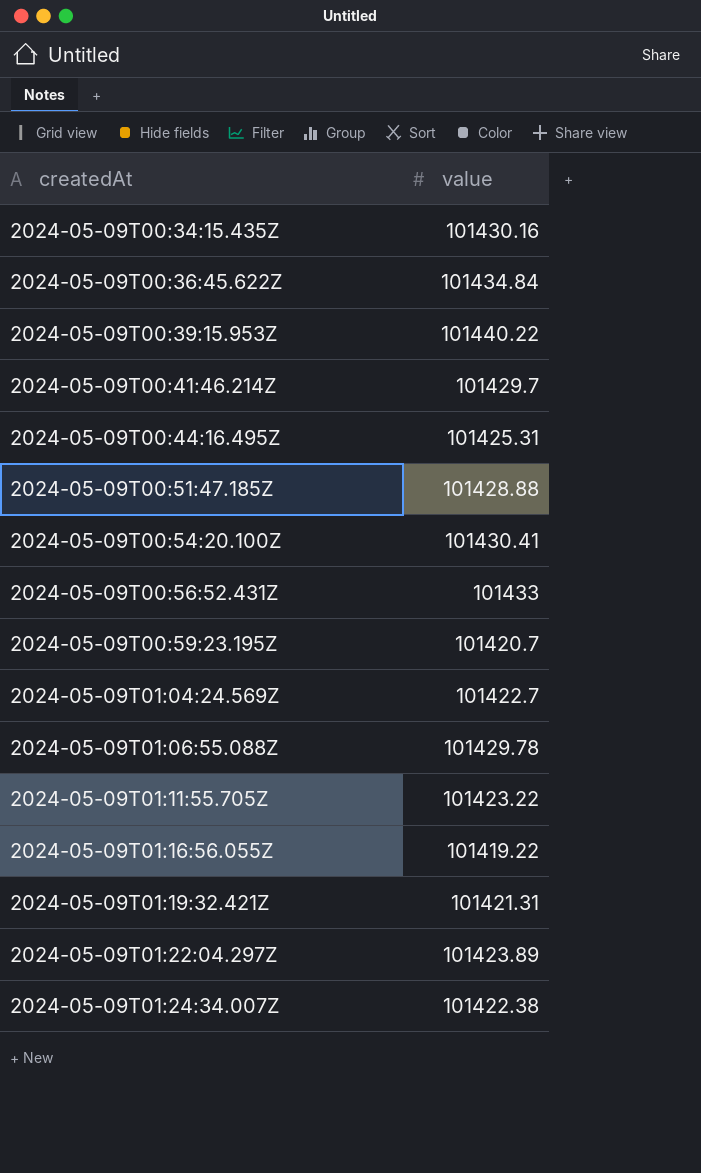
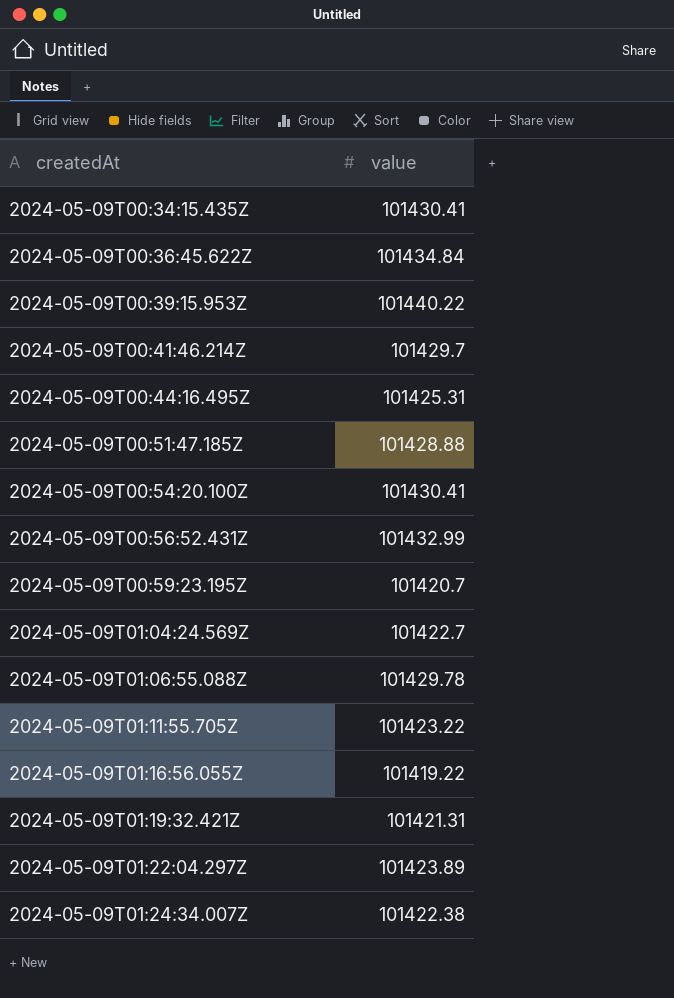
2024-05-09T00:34:15.435Z | value: 101430.16 -> 101430.41
2024-05-09T00:56:52.431Z | value: 101433 -> 101432.99

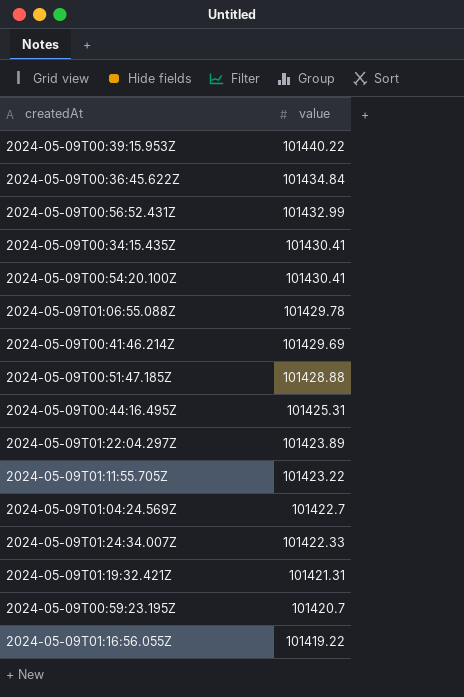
row order: createdAt ascending -> value descending
2024-05-09T00:41:46.214Z | value: 101429.7 -> 101429.69
2024-05-09T01:24:34.007Z | value: 101422.38 -> 101422.33

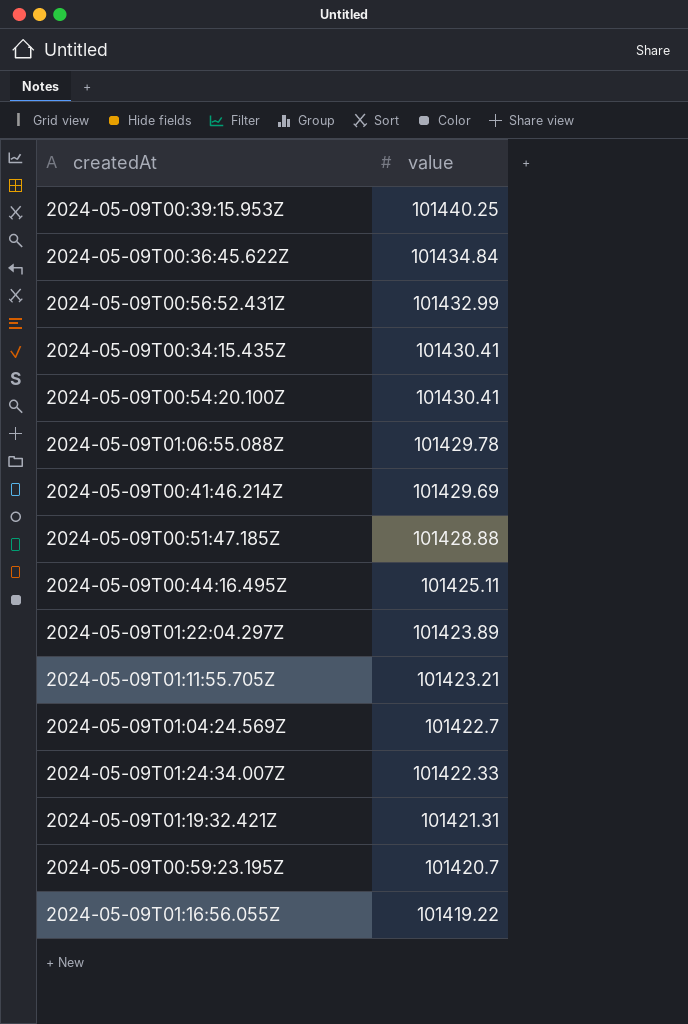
2024-05-09T00:39:15.953Z | value: 101440.22 -> 101440.25
2024-05-09T00:44:16.495Z | value: 101425.31 -> 101425.11
2024-05-09T01:11:55.705Z | value: 101423.22 -> 101423.21

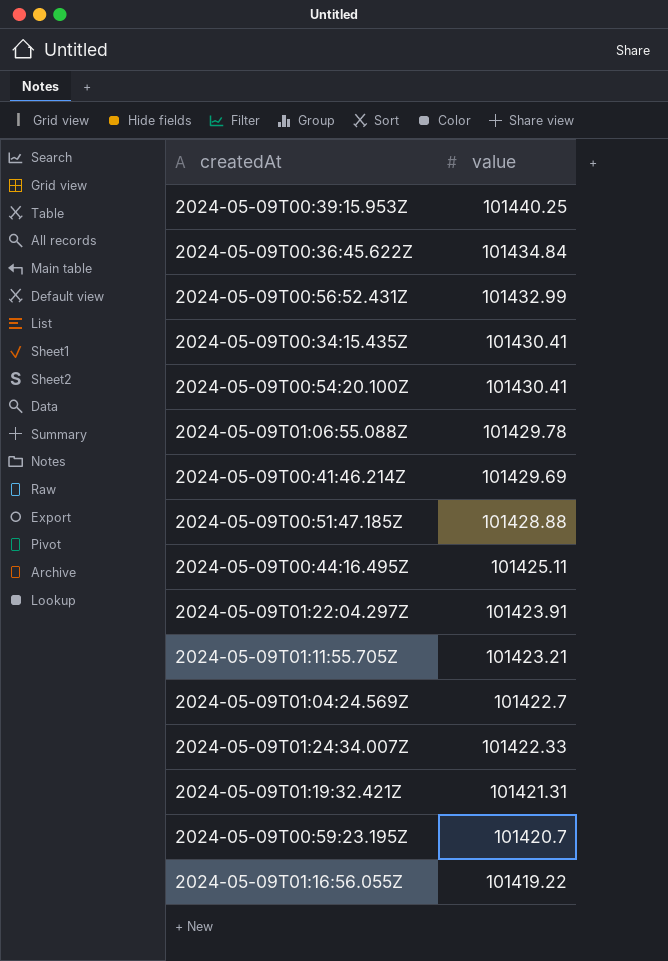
2024-05-09T01:22:04.297Z | value: 101423.89 -> 101423.91

